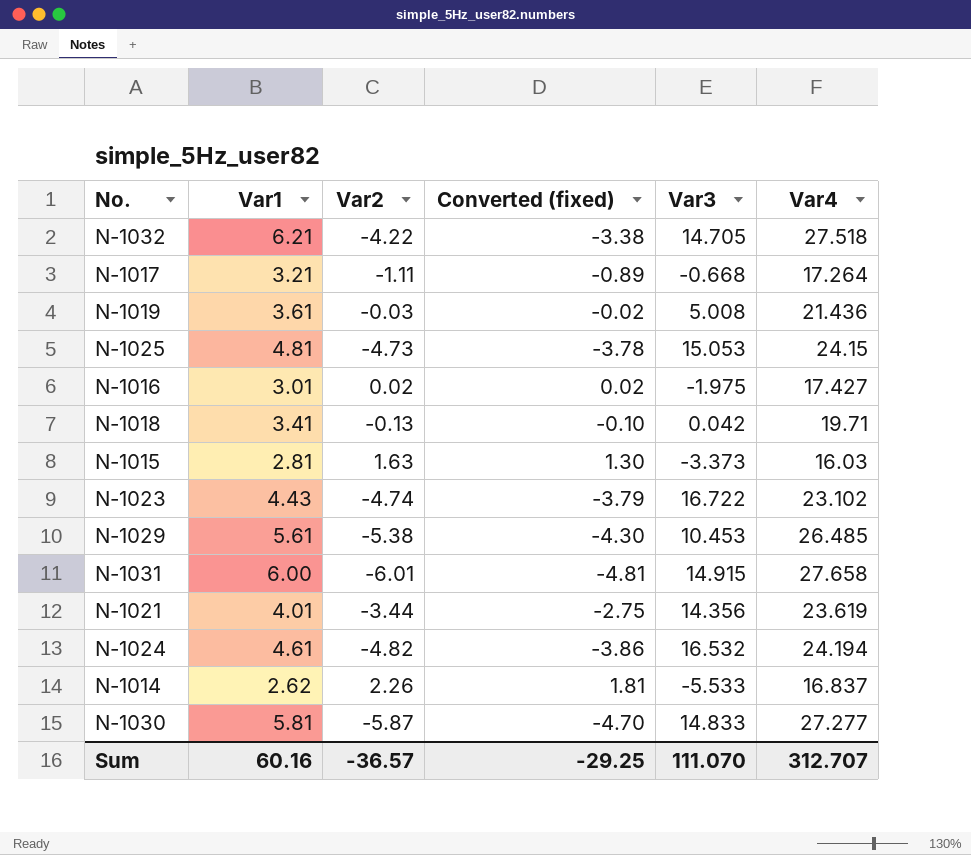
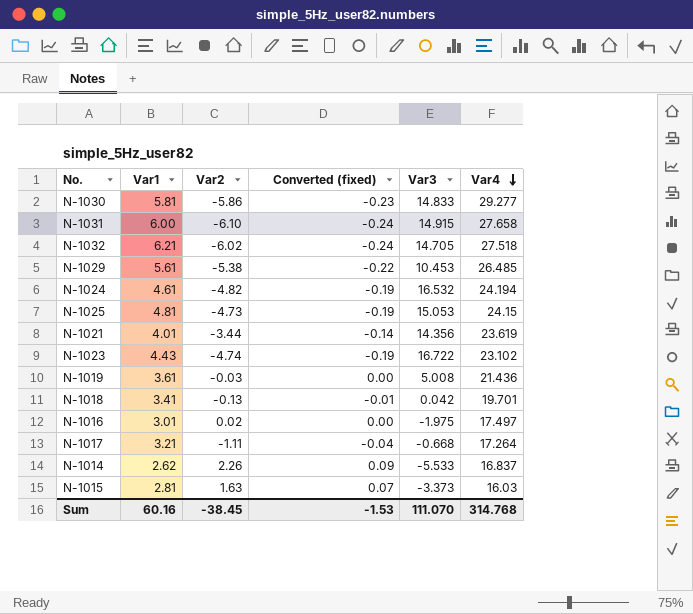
row order: none -> Var4 descending
column Converted (fixed) | formula: [Var2] * 0.8 -> [Var2] * 0.04
N-1030 | Var2: -5.87 -> -5.86
N-1030 | Var4: 27.277 -> 29.277
N-1031 | Var2: -6.01 -> -6.10
N-1032 | Var2: -4.22 -> -6.02
N-1018 | Var4: 19.71 -> 19.701
N-1016 | Var4: 17.427 -> 17.497
Sum | Var2: -36.57 -> -38.45
Sum | Converted (fixed): -29.25 -> -1.53
Sum | Var4: 312.707 -> 314.768

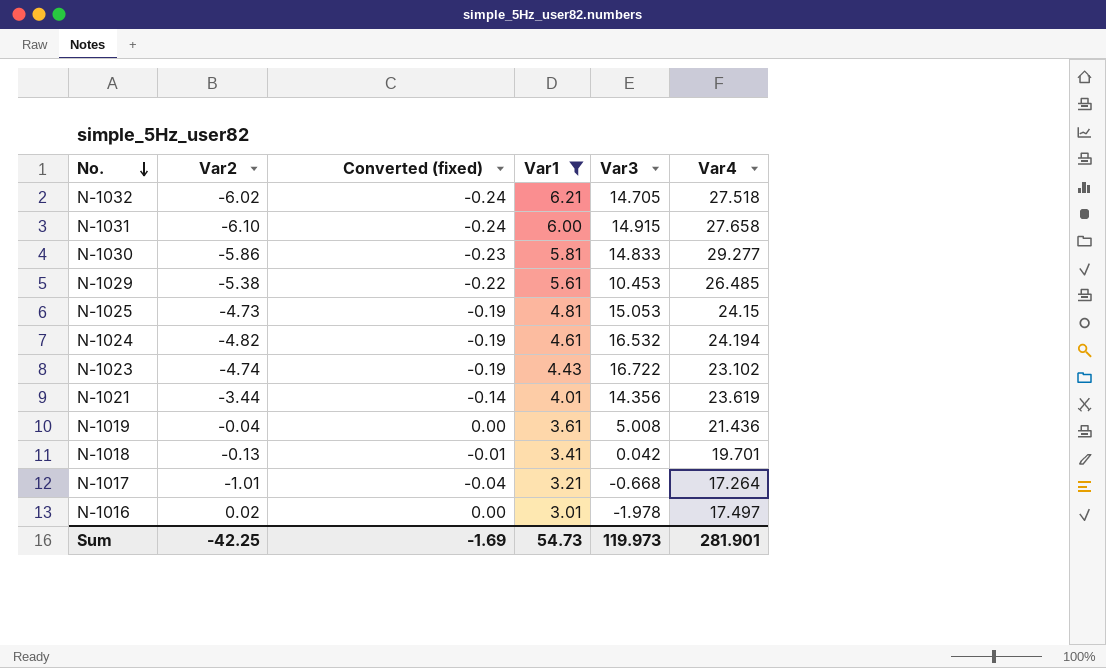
filter: none -> Var1 >= 3.01
row order: Var4 descending -> No. descending
column Var1 | position: 2 -> 4
N-1019 | Var2: -0.03 -> -0.04
N-1017 | Var2: -1.11 -> -1.01
N-1016 | Var3: -1.975 -> -1.978
Sum | Var2: -38.45 -> -42.25
Sum | Converted (fixed): -1.53 -> -1.69
Sum | Var1: 60.16 -> 54.73
Sum | Var3: 111.070 -> 119.973
Sum | Var4: 314.768 -> 281.901

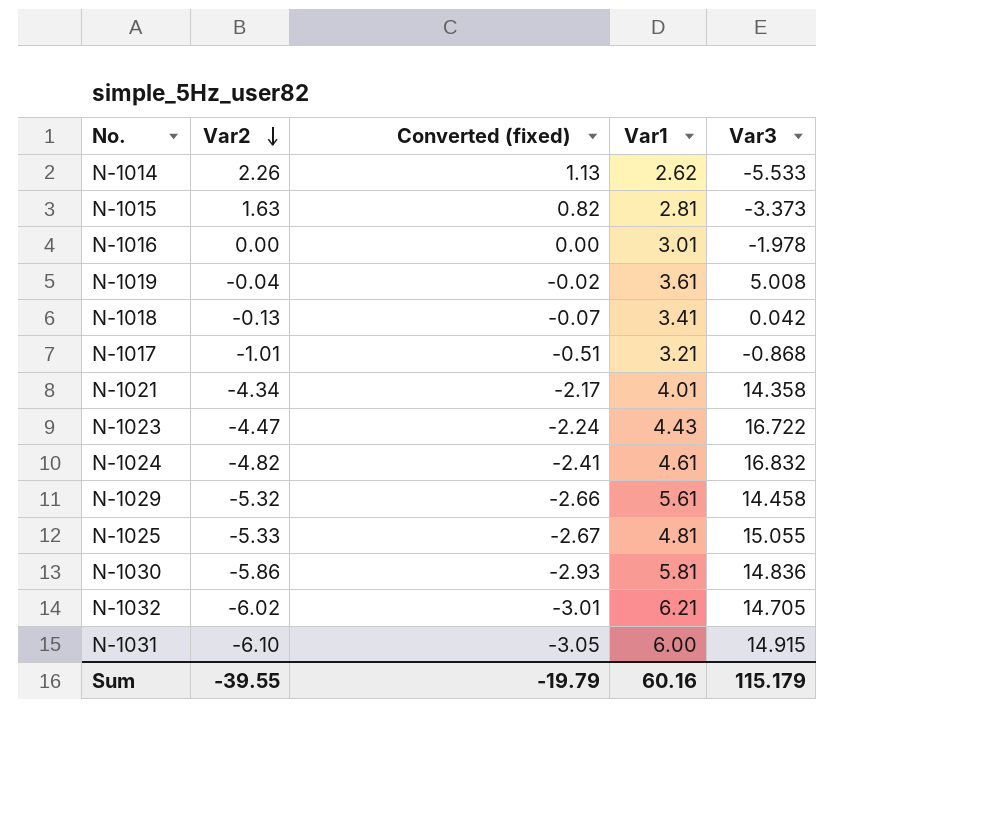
filter: Var1 >= 3.01 -> none
row order: No. descending -> Var2 descending
column Var4 | position: 6 -> none
column Converted (fixed) | formula: [Var2] * 0.04 -> [Var2] * 0.5
N-1016 | Var2: 0.02 -> 0.00
N-1017 | Var3: -0.668 -> -0.868
N-1021 | Var2: -3.44 -> -4.34
N-1021 | Var3: 14.356 -> 14.358
N-1023 | Var2: -4.74 -> -4.47
N-1024 | Var3: 16.532 -> 16.832
N-1029 | Var2: -5.38 -> -5.32
N-1029 | Var3: 10.453 -> 14.458
N-1025 | Var2: -4.73 -> -5.33
N-1025 | Var3: 15.053 -> 15.055
N-1030 | Var3: 14.833 -> 14.836
Sum | Var2: -42.25 -> -39.55
Sum | Converted (fixed): -1.69 -> -19.79
Sum | Var1: 54.73 -> 60.16
Sum | Var3: 119.973 -> 115.179

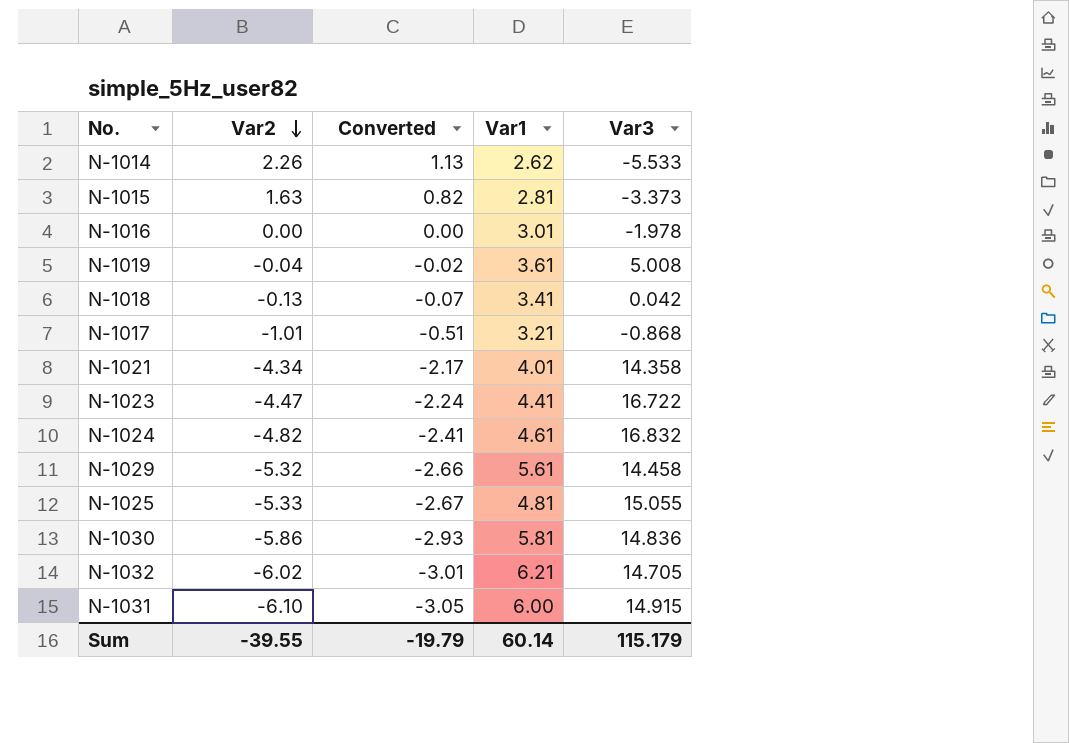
column name: Converted (fixed) -> Converted
N-1023 | Var1: 4.43 -> 4.41
Sum | Var1: 60.16 -> 60.14

